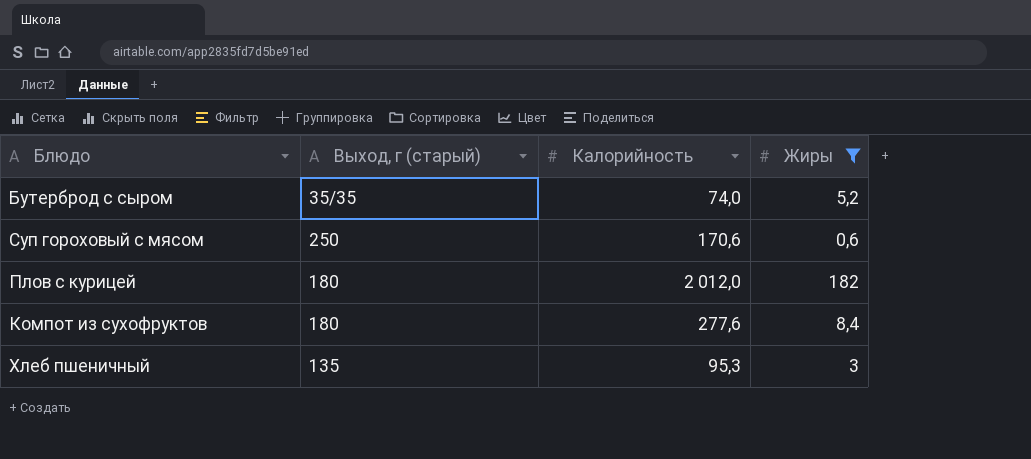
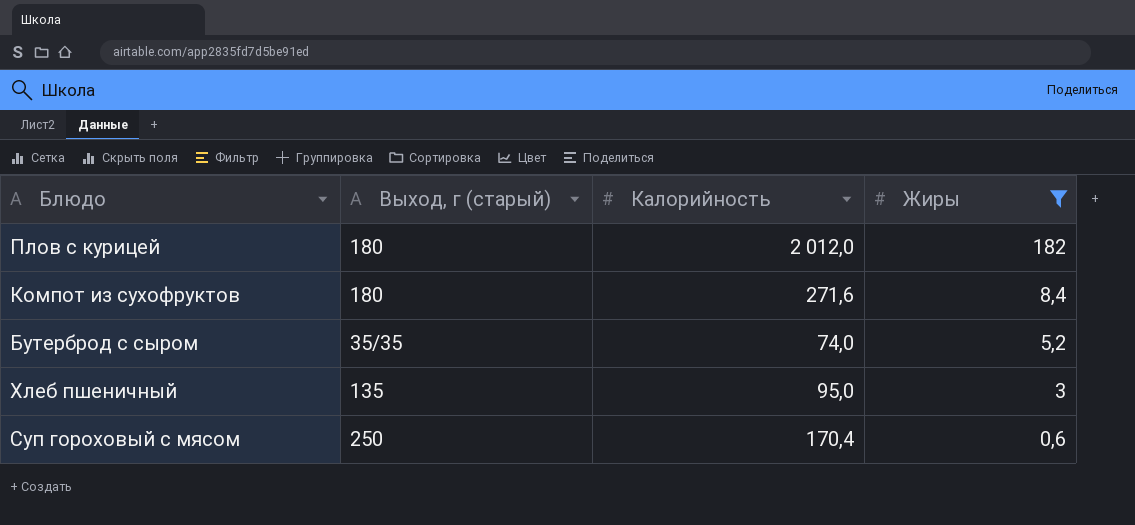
row order: none -> Жиры descending
Компот из сухофруктов | Калорийность: 277,6 -> 271,6
Хлеб пшеничный | Калорийность: 95,3 -> 95,0
Суп гороховый с мясом | Калорийность: 170,6 -> 170,4

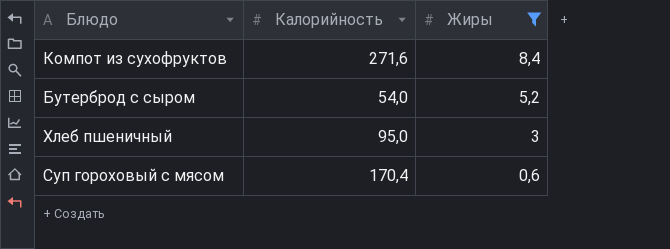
column Выход, г (старый) | position: 2 -> none
row Плов с курицей: 180 | 2 012,0 | 182 -> none
Бутерброд с сыром | Калорийность: 74,0 -> 54,0

